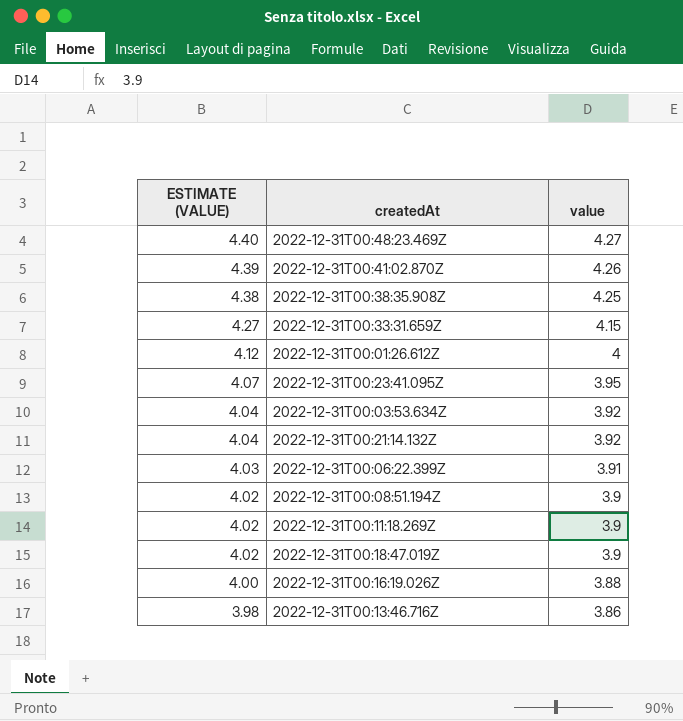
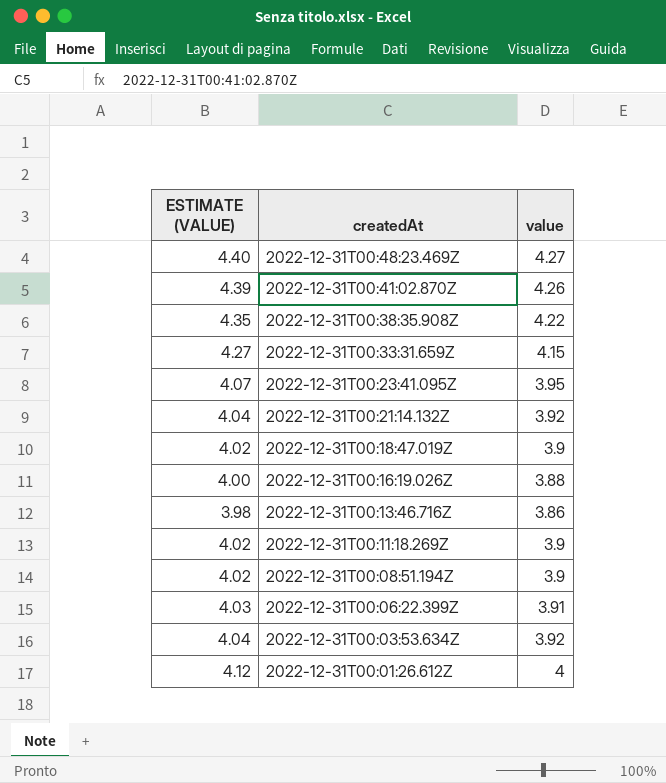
row order: ESTIMATE (VALUE) descending -> createdAt descending
2022-12-31T00:38:35.908Z | ESTIMATE (VALUE): 4.38 -> 4.35
2022-12-31T00:38:35.908Z | value: 4.25 -> 4.22

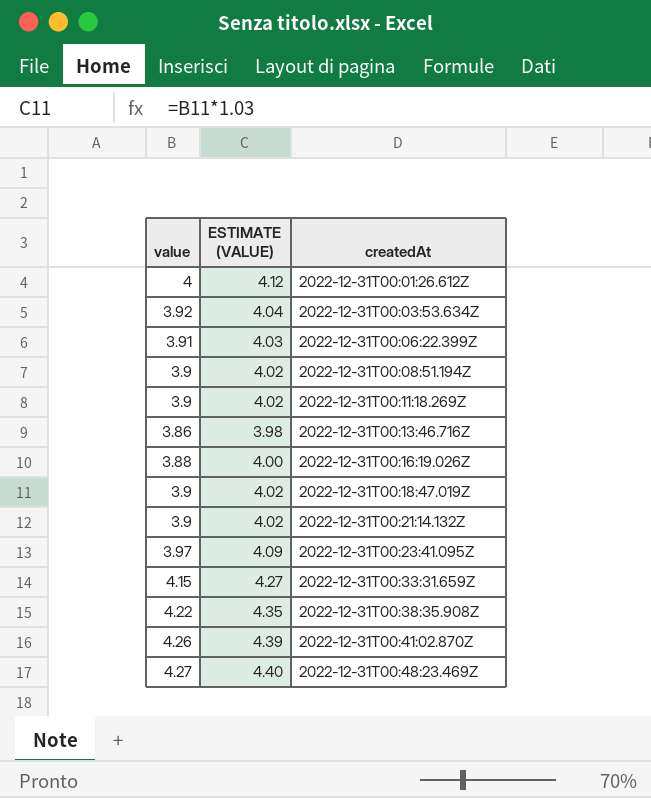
row order: createdAt descending -> createdAt ascending
column value | position: 3 -> 1
2022-12-31T00:21:14.132Z | value: 3.92 -> 3.9
2022-12-31T00:21:14.132Z | ESTIMATE (VALUE): 4.04 -> 4.02
2022-12-31T00:23:41.095Z | value: 3.95 -> 3.97
2022-12-31T00:23:41.095Z | ESTIMATE (VALUE): 4.07 -> 4.09

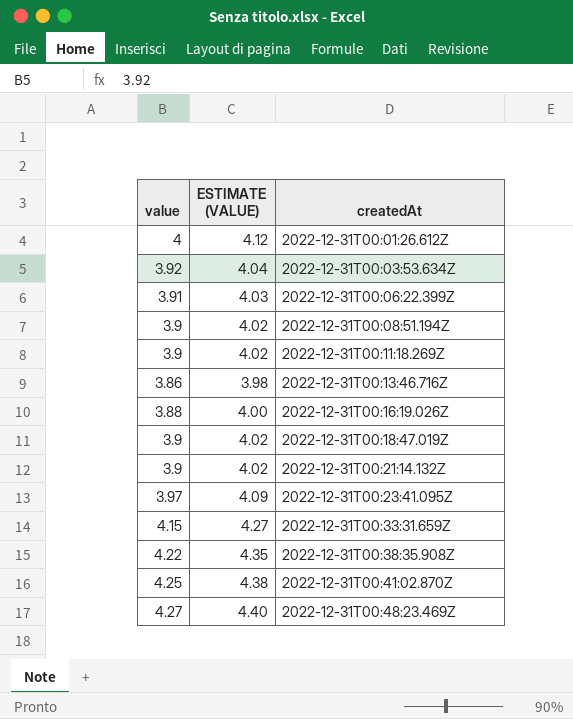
2022-12-31T00:41:02.870Z | value: 4.26 -> 4.25
2022-12-31T00:41:02.870Z | ESTIMATE (VALUE): 4.39 -> 4.38

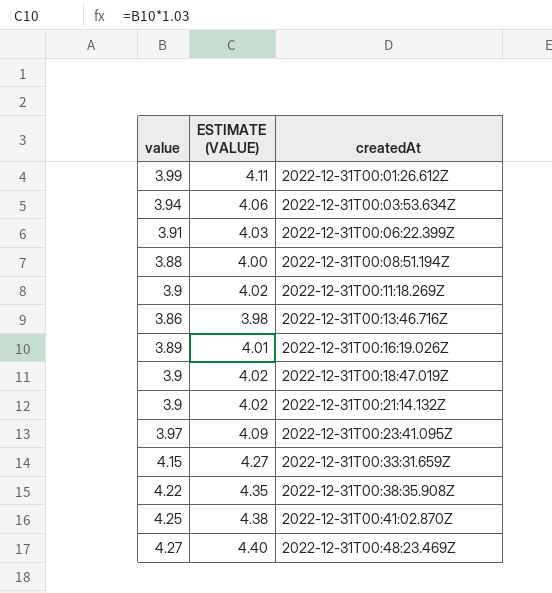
2022-12-31T00:01:26.612Z | value: 4 -> 3.99
2022-12-31T00:01:26.612Z | ESTIMATE (VALUE): 4.12 -> 4.11
2022-12-31T00:03:53.634Z | value: 3.92 -> 3.94
2022-12-31T00:03:53.634Z | ESTIMATE (VALUE): 4.04 -> 4.06
2022-12-31T00:08:51.194Z | value: 3.9 -> 3.88
2022-12-31T00:08:51.194Z | ESTIMATE (VALUE): 4.02 -> 4.00
2022-12-31T00:16:19.026Z | value: 3.88 -> 3.89
2022-12-31T00:16:19.026Z | ESTIMATE (VALUE): 4.00 -> 4.01

